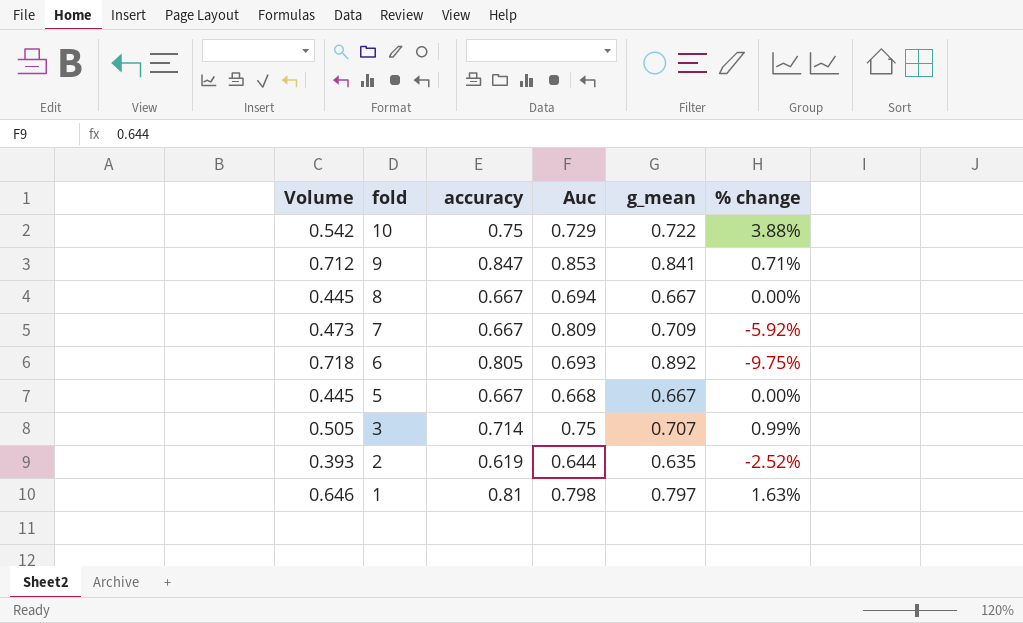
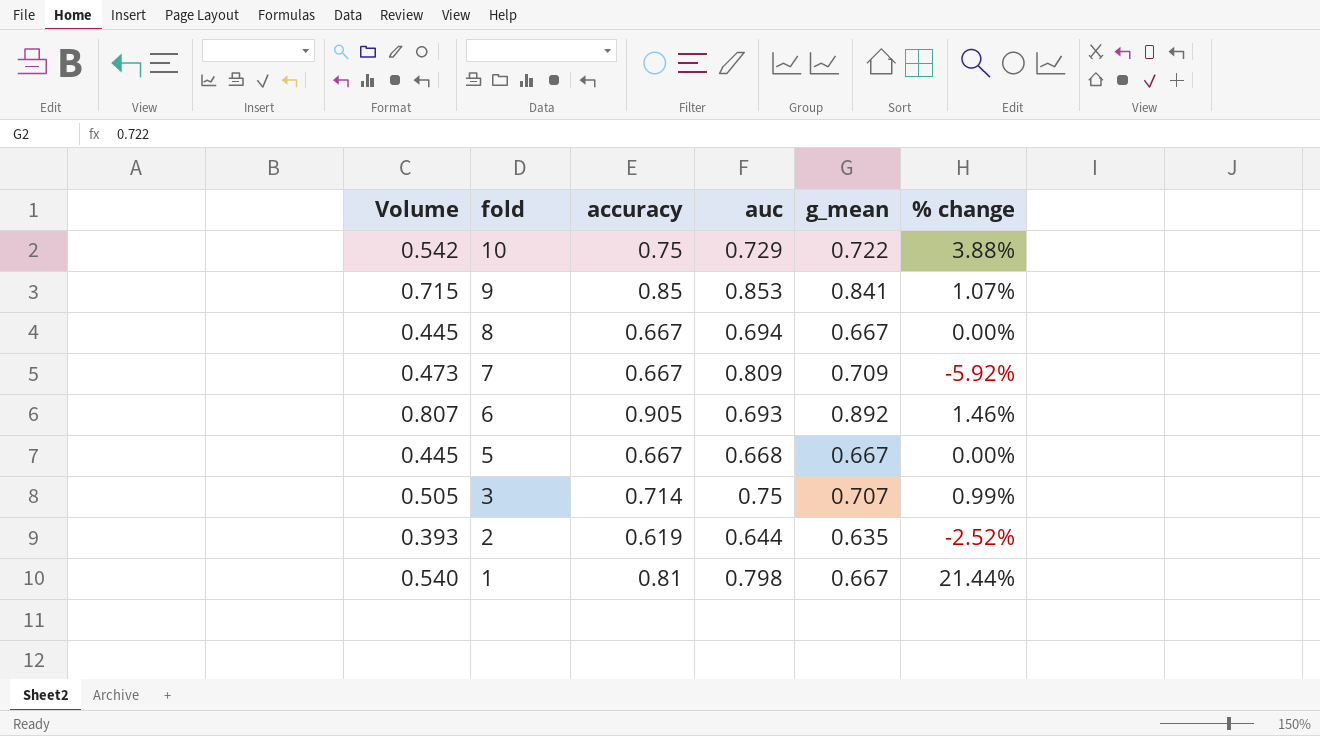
column name: Auc -> auc
9 | Volume: 0.712 -> 0.715
9 | accuracy: 0.847 -> 0.85
9 | % change: 0.71% -> 1.07%
6 | Volume: 0.718 -> 0.807
6 | accuracy: 0.805 -> 0.905
6 | % change: -9.75% -> 1.46%
1 | Volume: 0.646 -> 0.540
1 | g_mean: 0.797 -> 0.667
1 | % change: 1.63% -> 21.44%

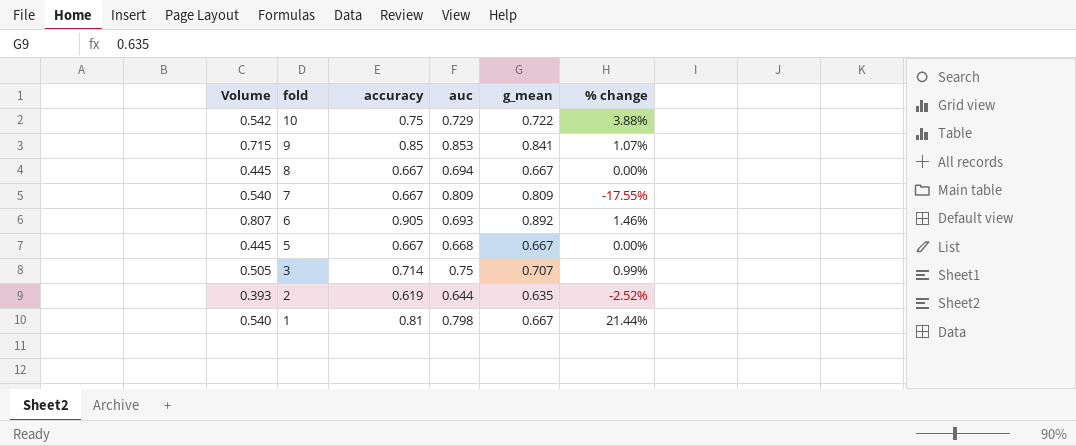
7 | Volume: 0.473 -> 0.540
7 | g_mean: 0.709 -> 0.809
7 | % change: -5.92% -> -17.55%

